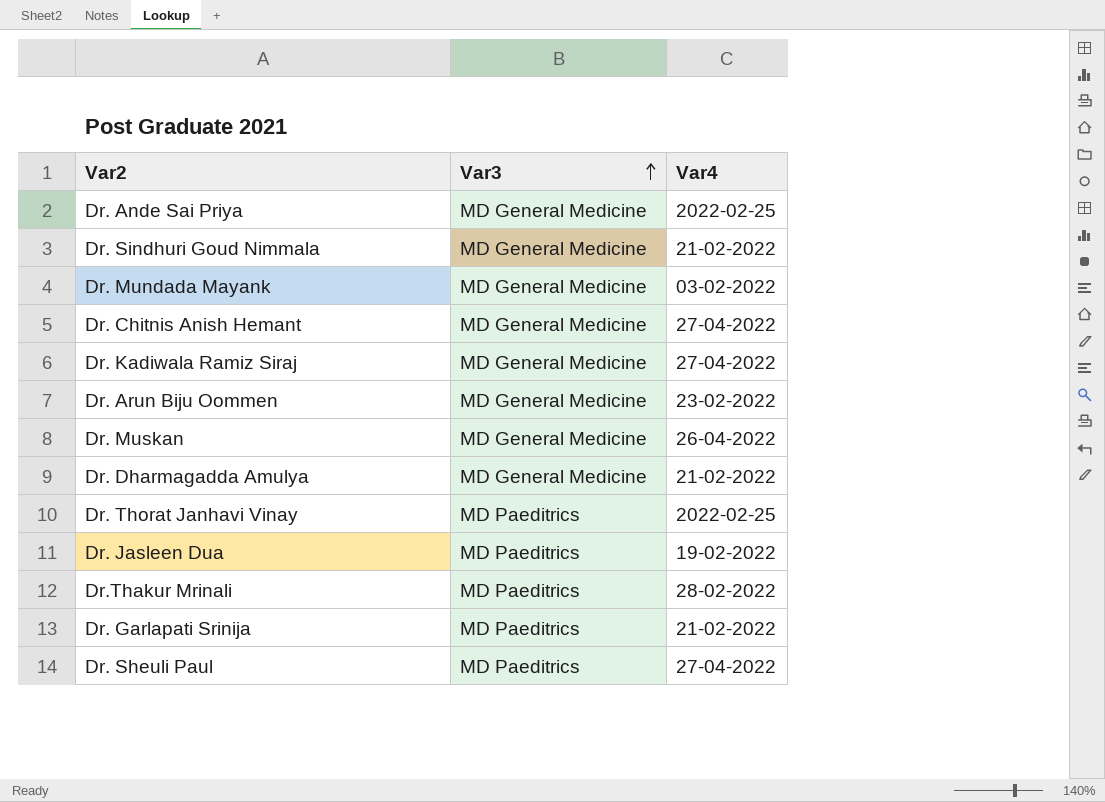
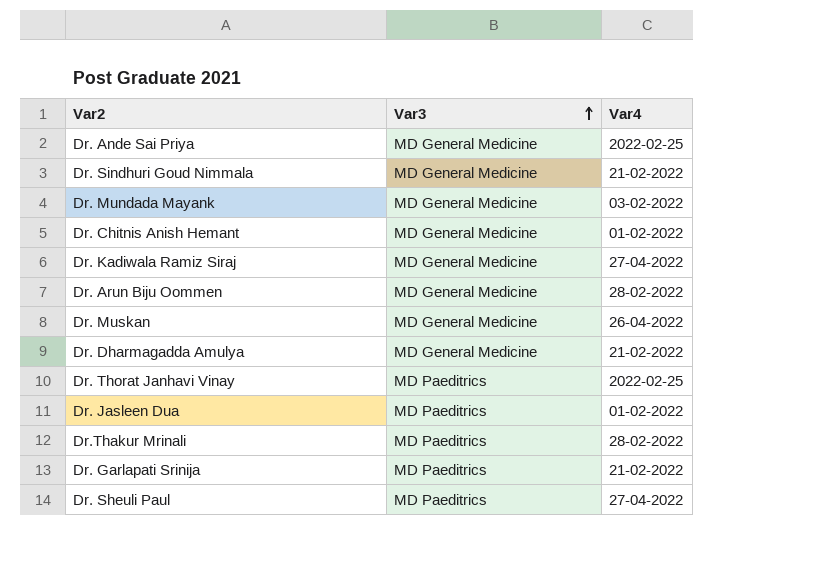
Dr. Chitnis Anish Hemant | Var4: 27-04-2022 -> 01-02-2022
Dr. Arun Biju Oommen | Var4: 23-02-2022 -> 28-02-2022
Dr. Jasleen Dua | Var4: 19-02-2022 -> 01-02-2022

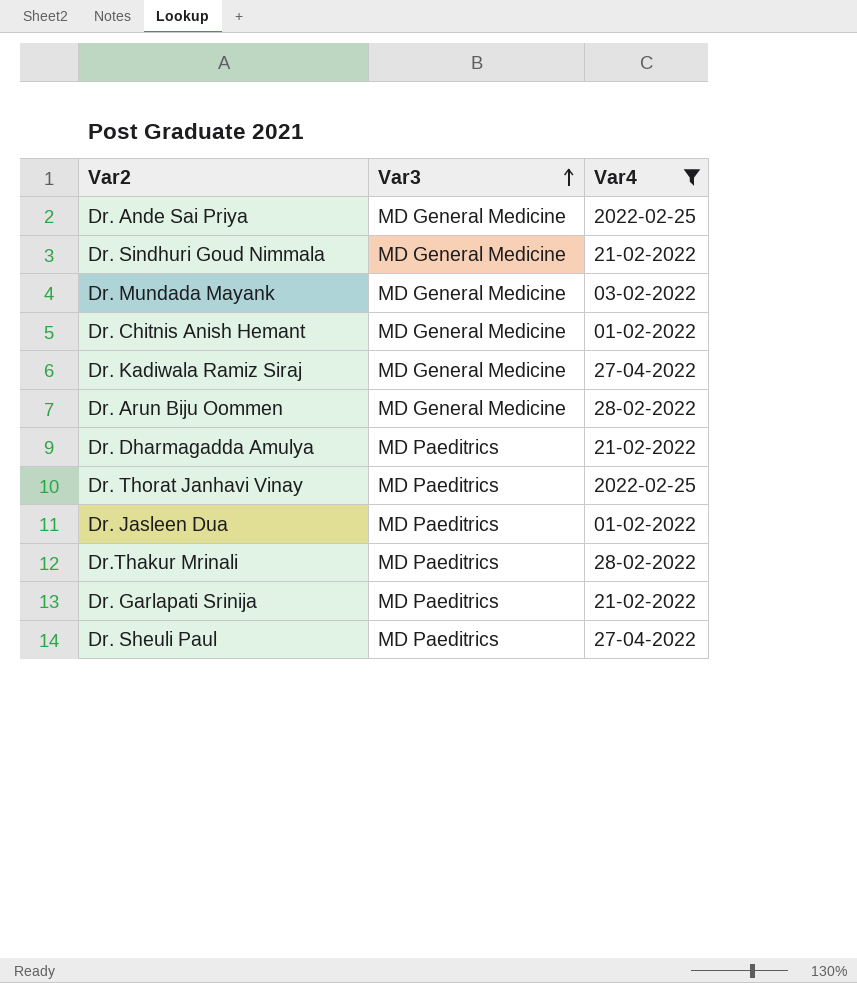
filter: none -> Var4 != 26-04-2022
Dr. Dharmagadda Amulya | Var3: MD General Medicine -> MD Paeditrics

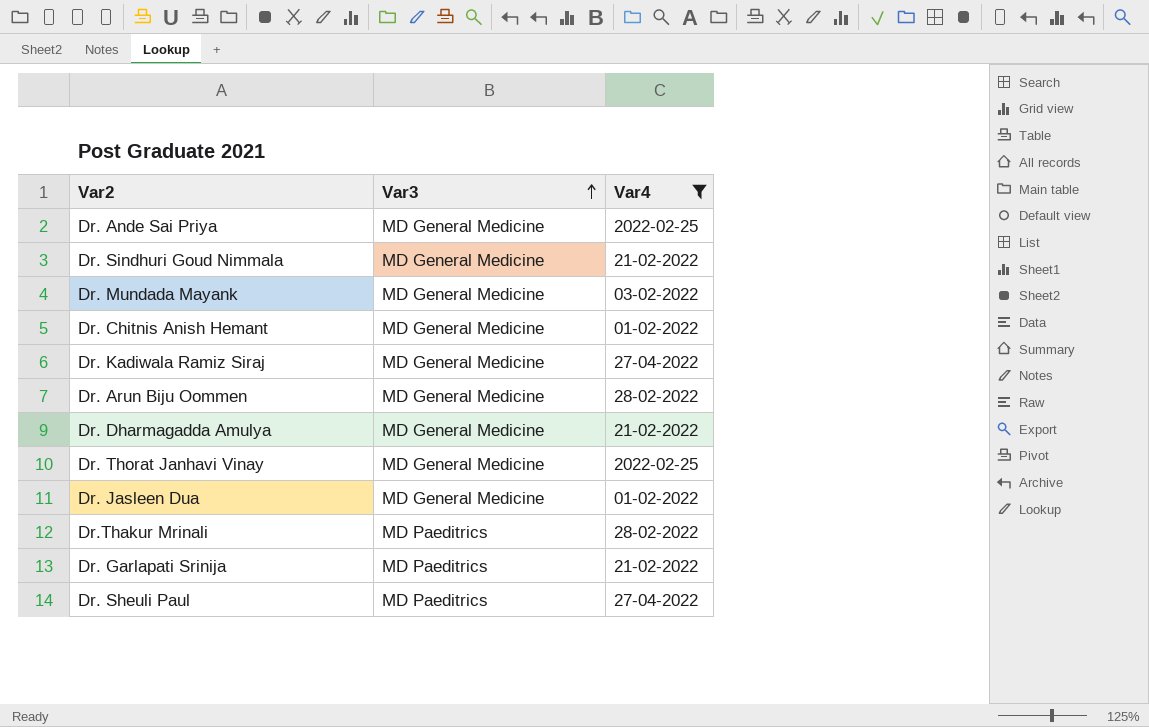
Dr. Dharmagadda Amulya | Var3: MD Paeditrics -> MD General Medicine
Dr. Thorat Janhavi Vinay | Var3: MD Paeditrics -> MD General Medicine
Dr. Jasleen Dua | Var3: MD Paeditrics -> MD General Medicine

